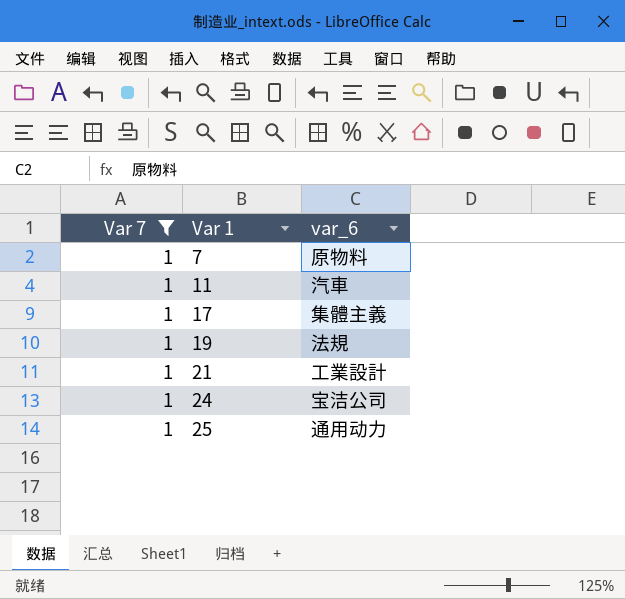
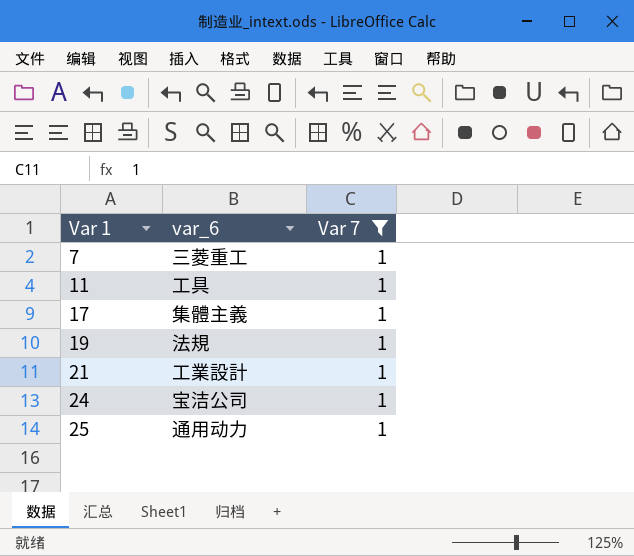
column Var 7 | position: 1 -> 3
7 | var_6: 原物料 -> 三菱重工
11 | var_6: 汽車 -> 工具

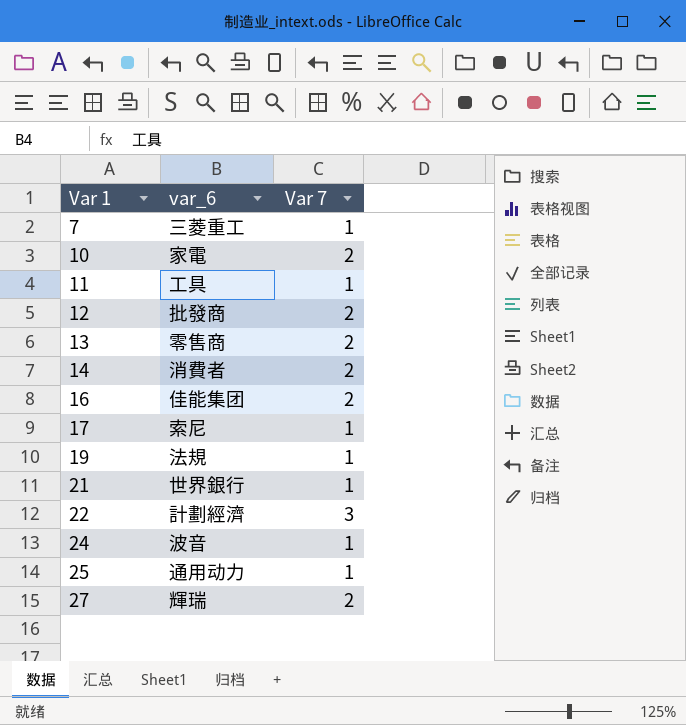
filter: Var 7 = 1 -> none
17 | var_6: 集體主義 -> 索尼
21 | var_6: 工業設計 -> 世界銀行
24 | var_6: 宝洁公司 -> 波音

